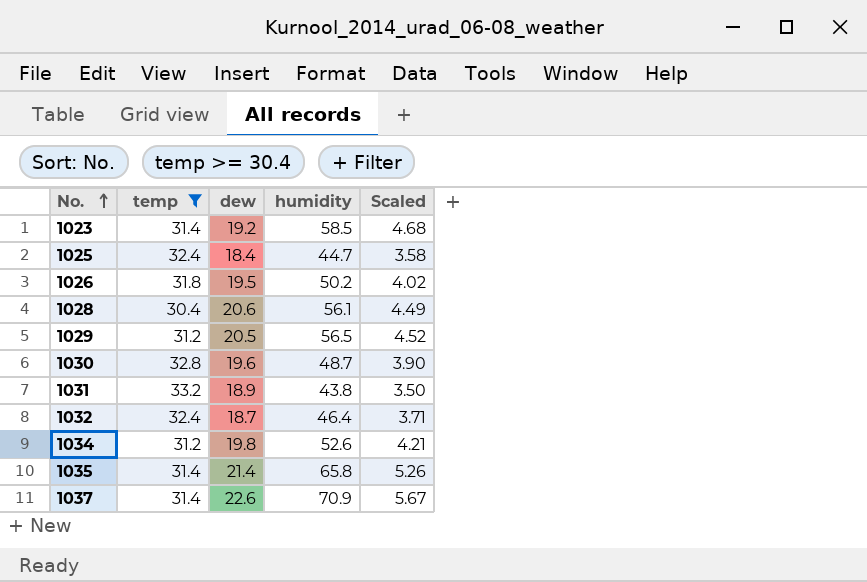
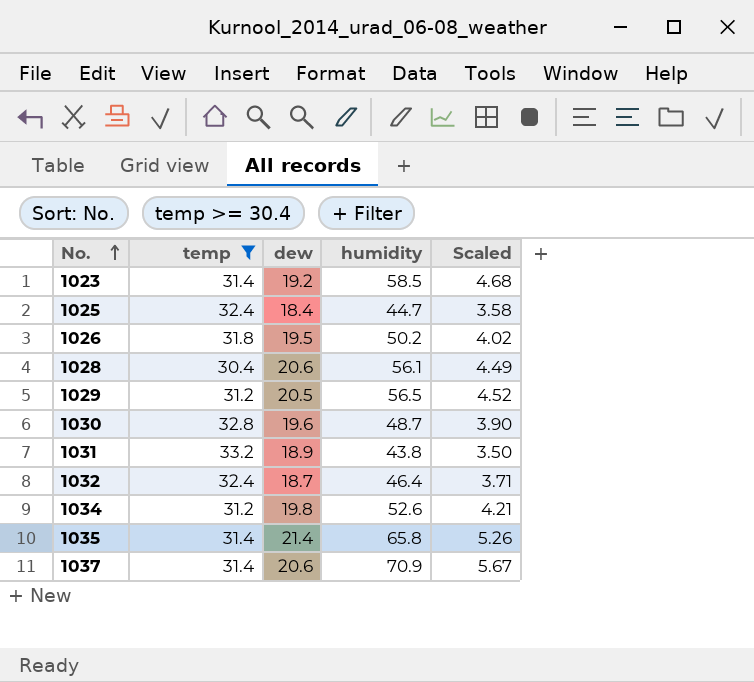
1037 | dew: 22.6 -> 20.6

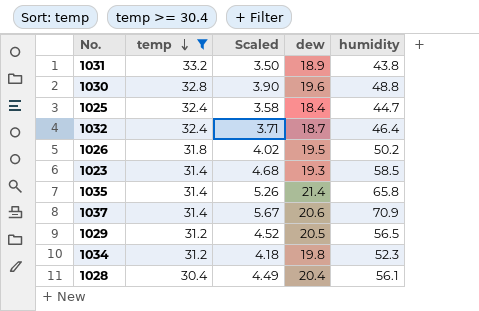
row order: No. ascending -> temp descending
column Scaled | position: 5 -> 3
1030 | humidity: 48.7 -> 48.8
1023 | dew: 19.2 -> 19.3
1034 | Scaled: 4.21 -> 4.18
1034 | humidity: 52.6 -> 52.3
1028 | dew: 20.6 -> 20.4

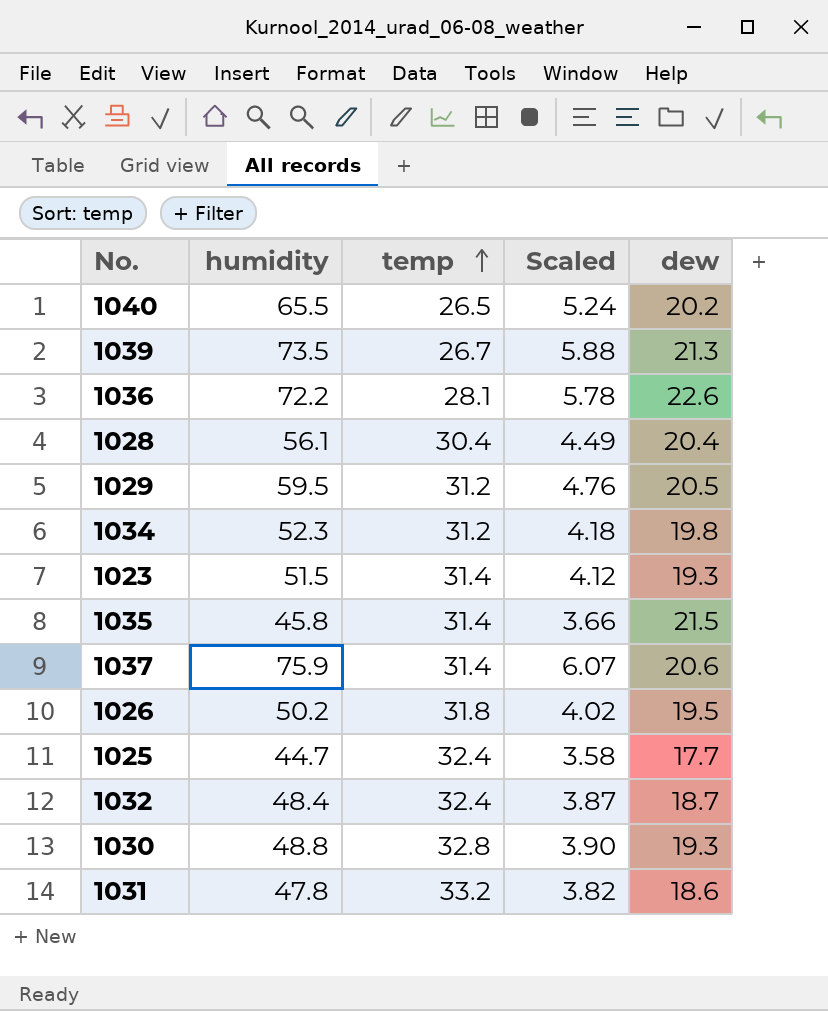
filter: temp >= 30.4 -> none
row order: temp descending -> temp ascending
column humidity | position: 5 -> 2
1029 | humidity: 56.5 -> 59.5
1029 | Scaled: 4.52 -> 4.76
1023 | humidity: 58.5 -> 51.5
1023 | Scaled: 4.68 -> 4.12
1035 | humidity: 65.8 -> 45.8
1035 | Scaled: 5.26 -> 3.66
1035 | dew: 21.4 -> 21.5
1037 | humidity: 70.9 -> 75.9
1037 | Scaled: 5.67 -> 6.07
1025 | dew: 18.4 -> 17.7
1032 | humidity: 46.4 -> 48.4
1032 | Scaled: 3.71 -> 3.87
1030 | dew: 19.6 -> 19.3
1031 | humidity: 43.8 -> 47.8
1031 | Scaled: 3.50 -> 3.82
1031 | dew: 18.9 -> 18.6

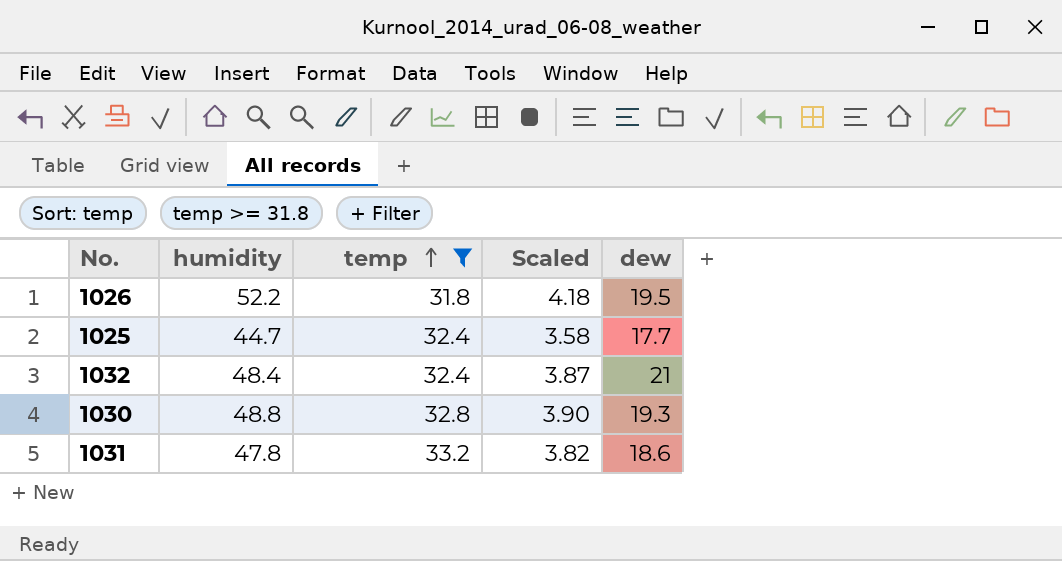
filter: none -> temp >= 31.8
1026 | humidity: 50.2 -> 52.2
1026 | Scaled: 4.02 -> 4.18
1032 | dew: 18.7 -> 21

